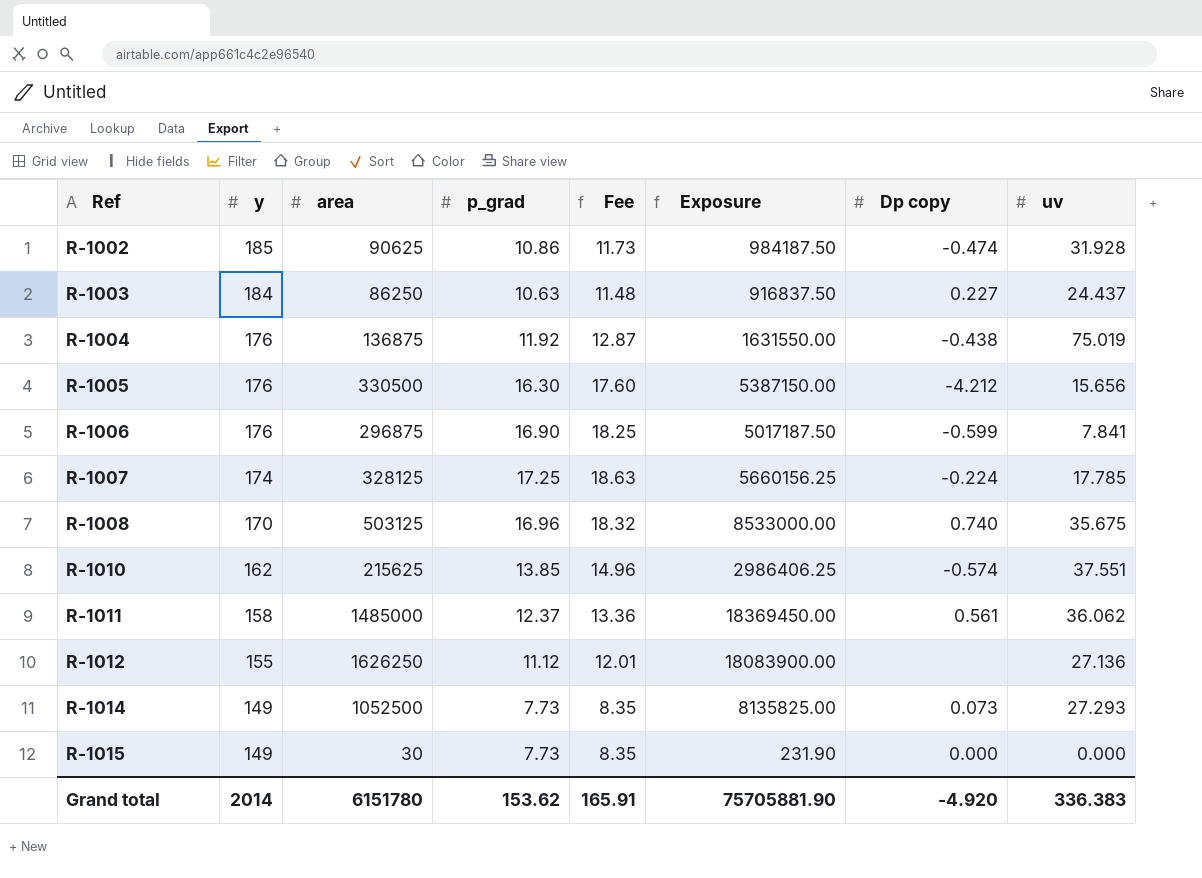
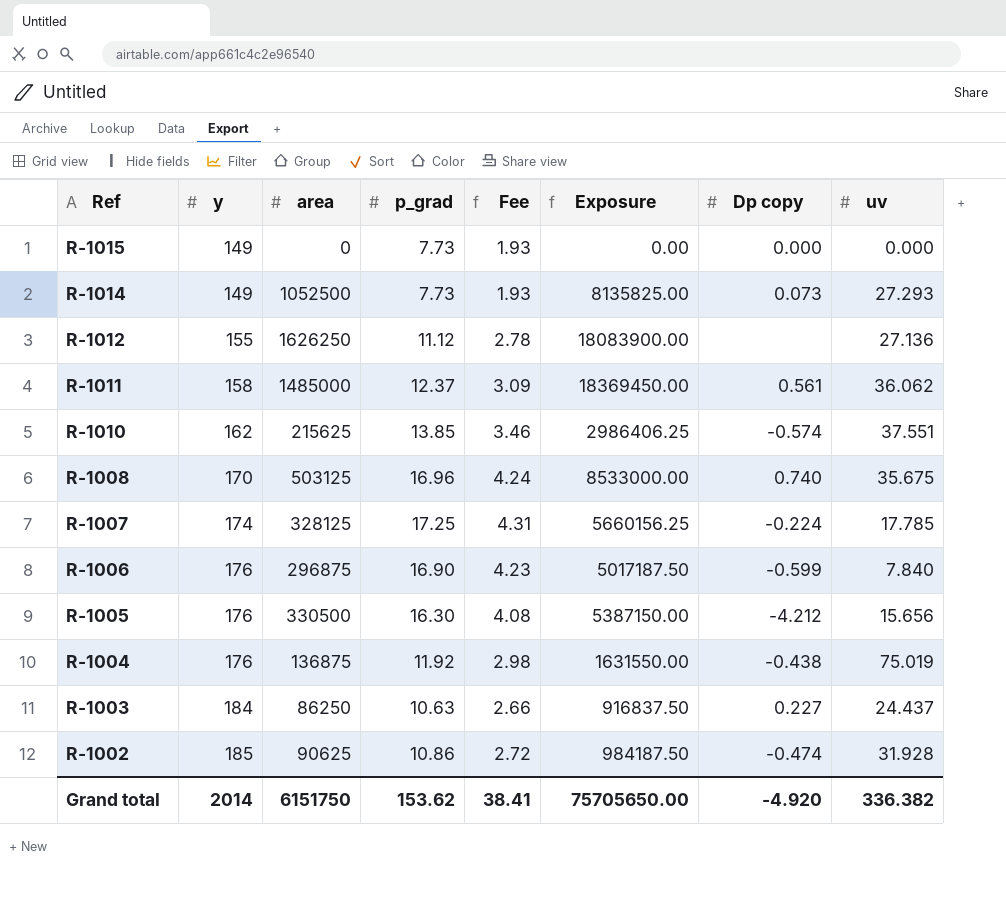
row order: Ref ascending -> Ref descending
column Fee | formula: [p_grad] * 1.08 -> [p_grad] * 0.25
R-1015 | area: 30 -> 0
R-1015 | Exposure: 231.90 -> 0.00
R-1006 | uv: 7.841 -> 7.840
Grand total | area: 6151780 -> 6151750
Grand total | Fee: 165.91 -> 38.41
Grand total | Exposure: 75705881.90 -> 75705650.00
Grand total | uv: 336.383 -> 336.382

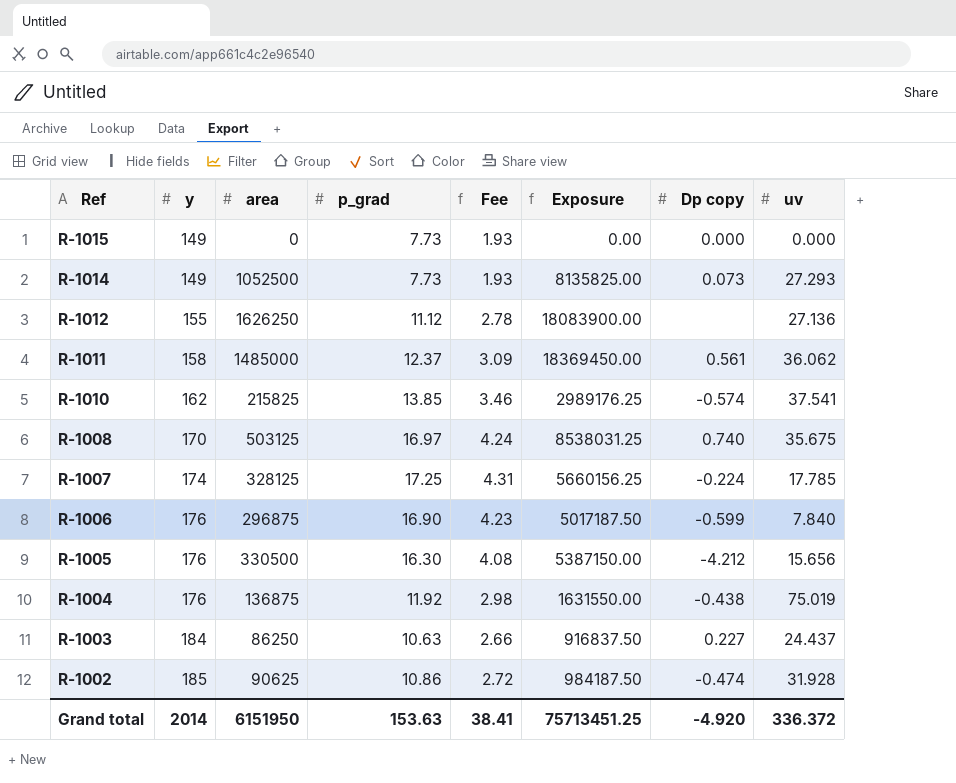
R-1010 | area: 215625 -> 215825
R-1010 | Exposure: 2986406.25 -> 2989176.25
R-1010 | uv: 37.551 -> 37.541
R-1008 | p_grad: 16.96 -> 16.97
R-1008 | Exposure: 8533000.00 -> 8538031.25
Grand total | area: 6151750 -> 6151950
Grand total | p_grad: 153.62 -> 153.63
Grand total | Exposure: 75705650.00 -> 75713451.25
Grand total | uv: 336.382 -> 336.372

